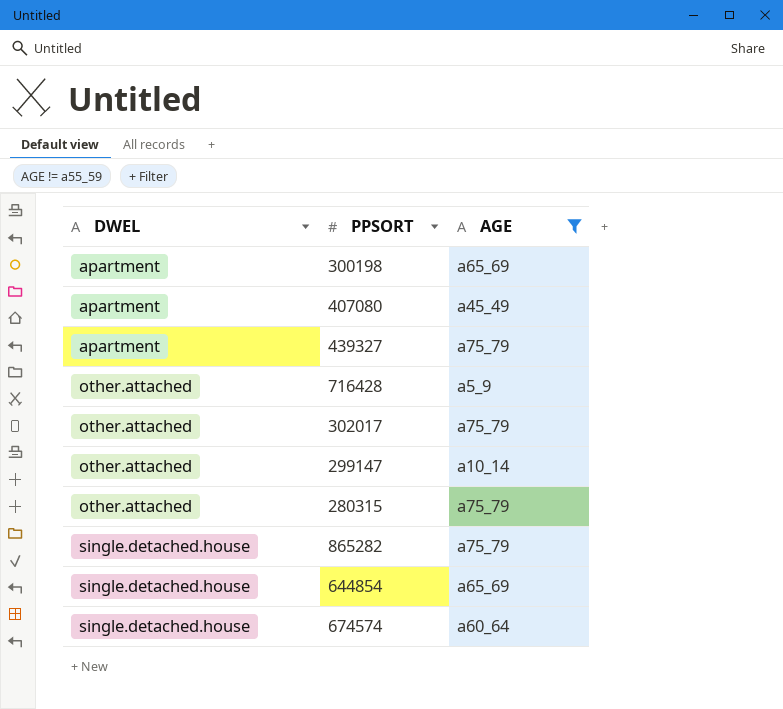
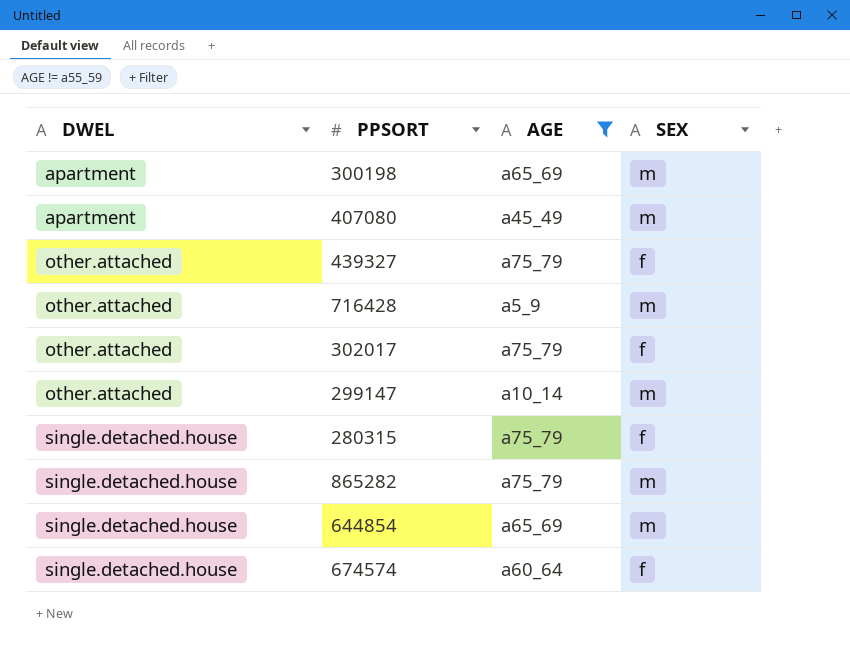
column SEX | position: none -> 4
439327 | DWEL: apartment -> other.attached
280315 | DWEL: other.attached -> single.detached.house

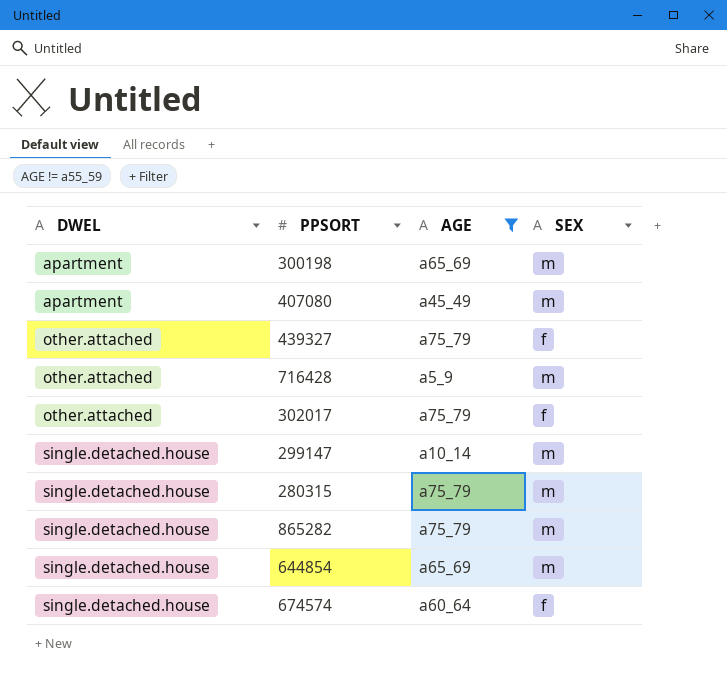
299147 | DWEL: other.attached -> single.detached.house
280315 | SEX: f -> m

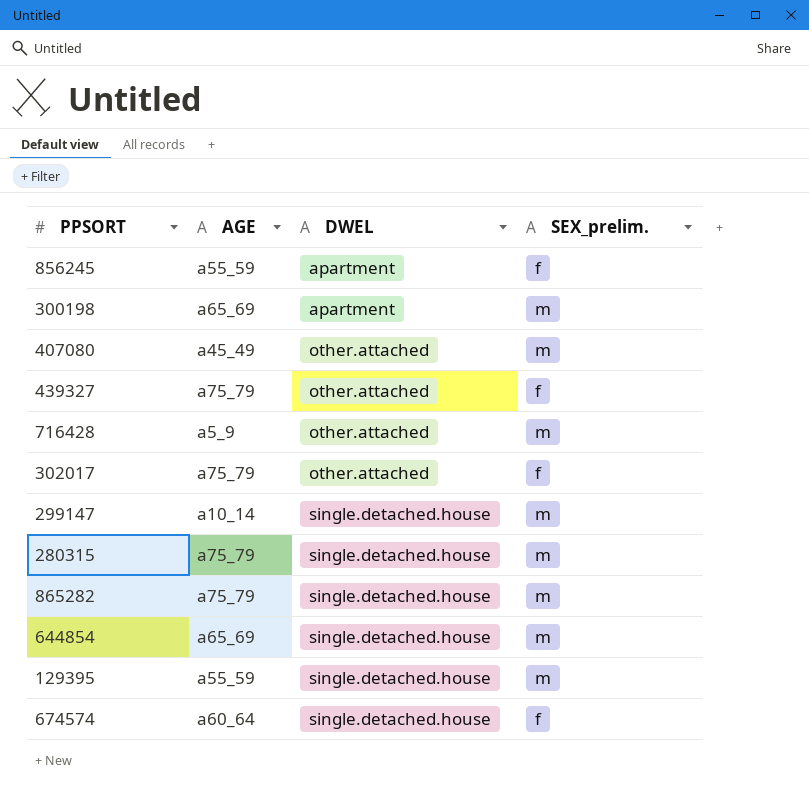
filter: AGE != a55_59 -> none
column DWEL | position: 1 -> 3
column name: SEX -> SEX_prelim.
407080 | DWEL: apartment -> other.attached

